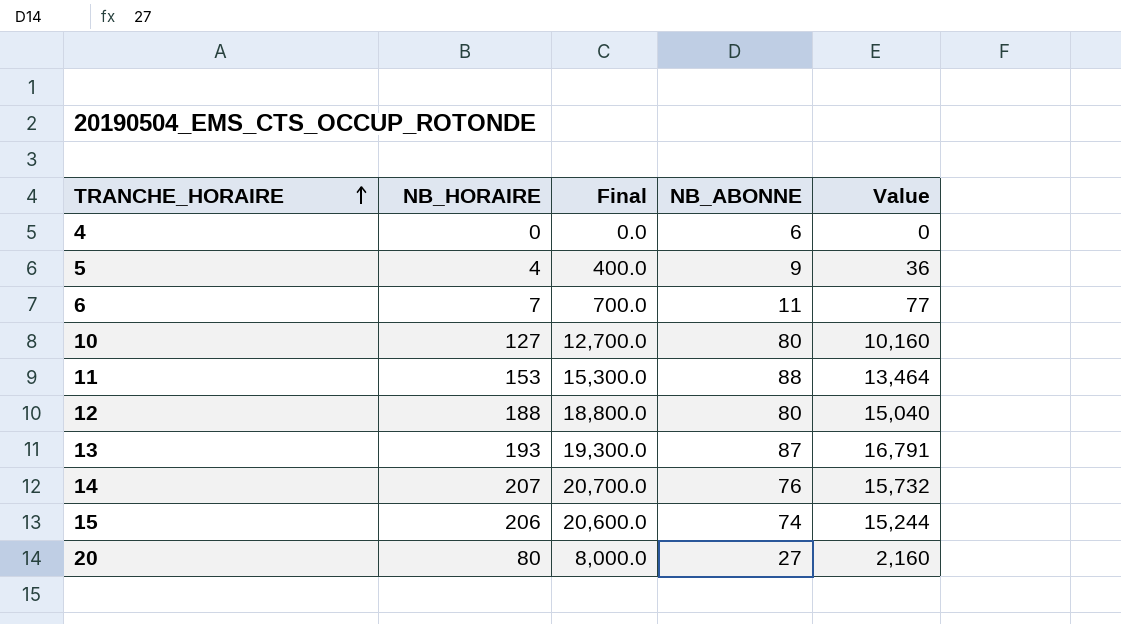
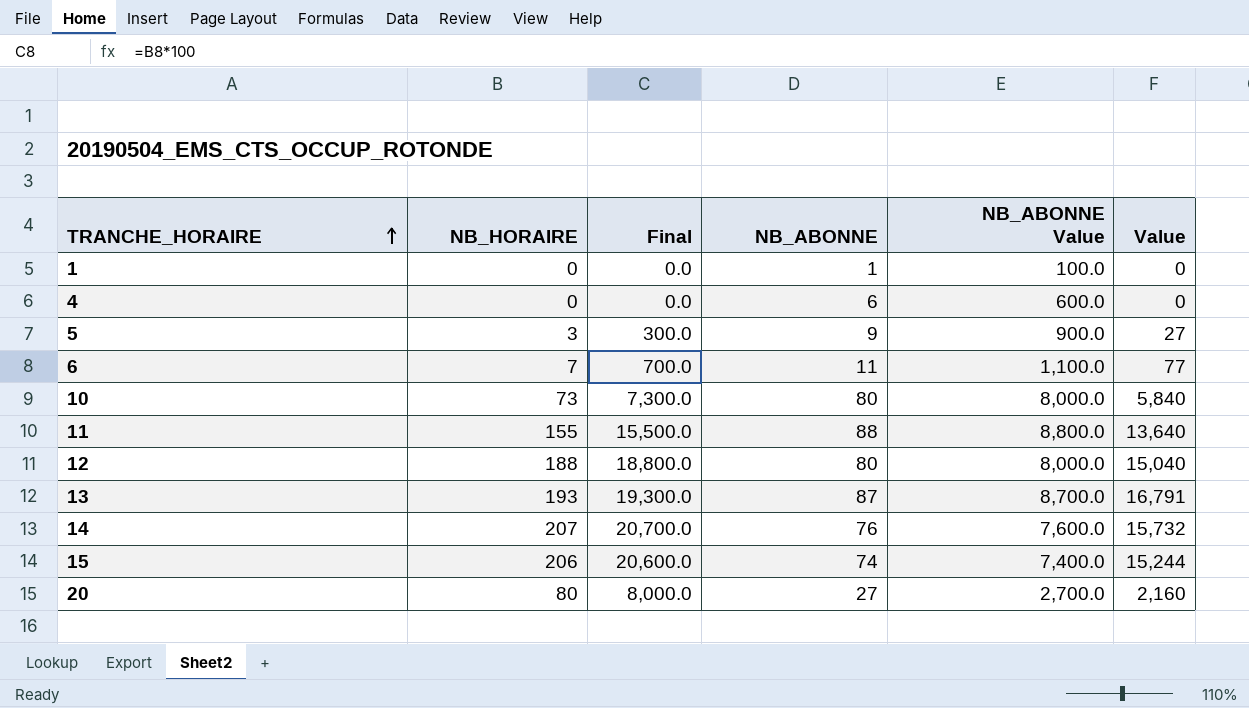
column NB_ABONNE Value | formula: none -> [NB_ABONNE] * 100
row 1: none -> 0 | 0.0 | 1 | 100.0 | 0
5 | NB_HORAIRE: 4 -> 3
5 | Final: 400.0 -> 300.0
5 | Value: 36 -> 27
10 | NB_HORAIRE: 127 -> 73
10 | Final: 12,700.0 -> 7,300.0
10 | Value: 10,160 -> 5,840
11 | NB_HORAIRE: 153 -> 155
11 | Final: 15,300.0 -> 15,500.0
11 | Value: 13,464 -> 13,640

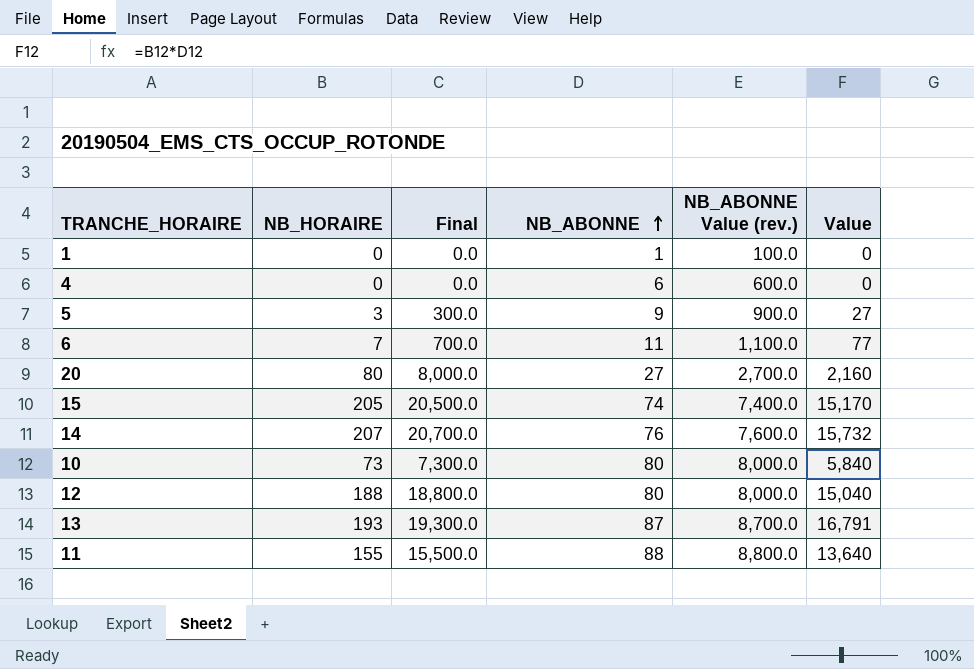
row order: TRANCHE_HORAIRE ascending -> NB_ABONNE ascending
column name: NB_ABONNE Value -> NB_ABONNE Value (rev.)
15 | NB_HORAIRE: 206 -> 205
15 | Final: 20,600.0 -> 20,500.0
15 | Value: 15,244 -> 15,170

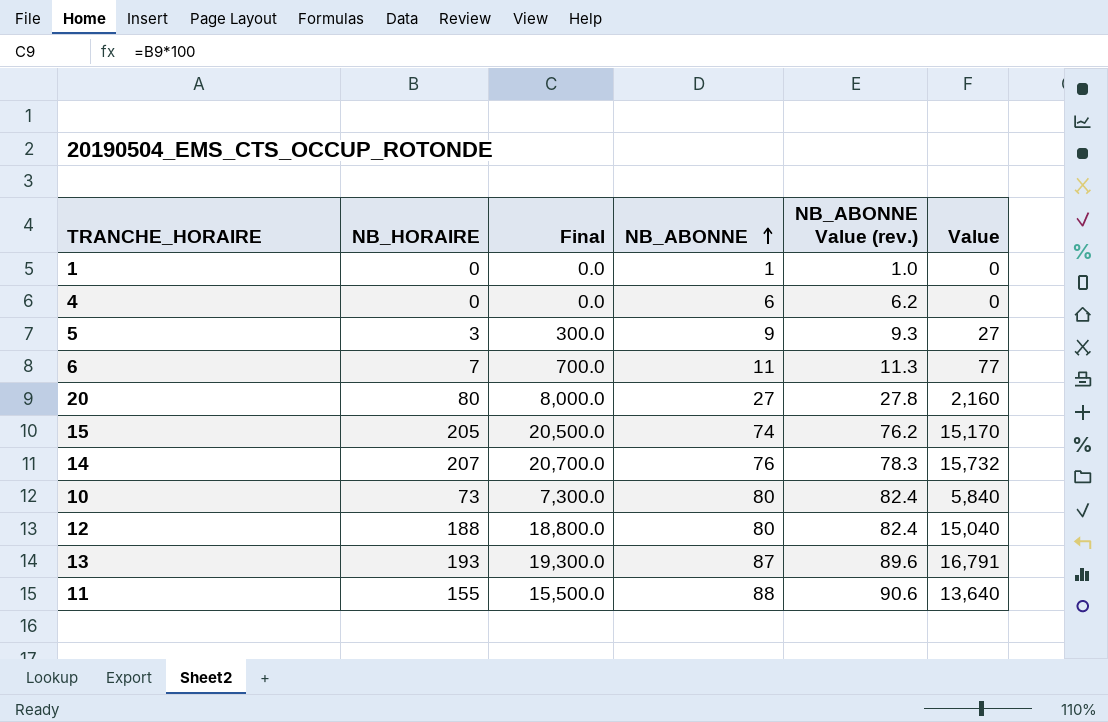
column NB_ABONNE Value (rev.) | formula: [NB_ABONNE] * 100 -> [NB_ABONNE] * 1.03

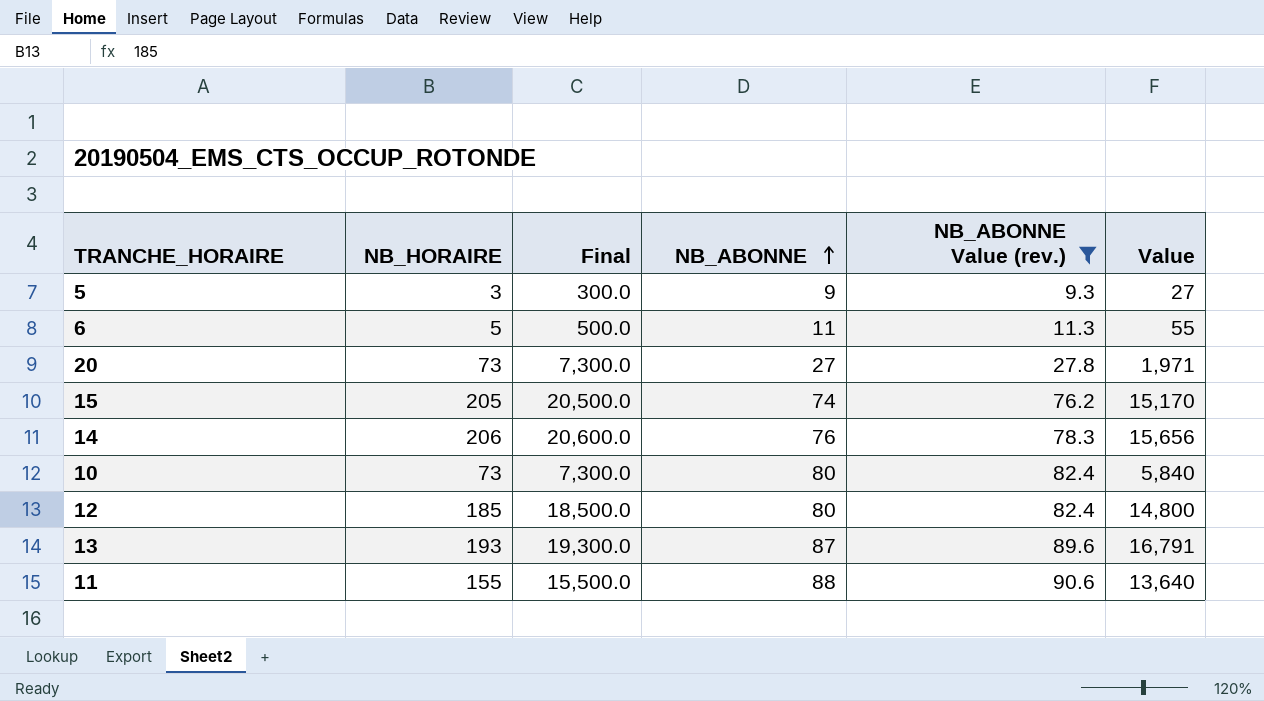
filter: none -> NB_ABONNE Value (rev.) >= 9.3
6 | NB_HORAIRE: 7 -> 5
6 | Final: 700.0 -> 500.0
6 | Value: 77 -> 55
20 | NB_HORAIRE: 80 -> 73
20 | Final: 8,000.0 -> 7,300.0
20 | Value: 2,160 -> 1,971
14 | NB_HORAIRE: 207 -> 206
14 | Final: 20,700.0 -> 20,600.0
14 | Value: 15,732 -> 15,656
12 | NB_HORAIRE: 188 -> 185
12 | Final: 18,800.0 -> 18,500.0
12 | Value: 15,040 -> 14,800

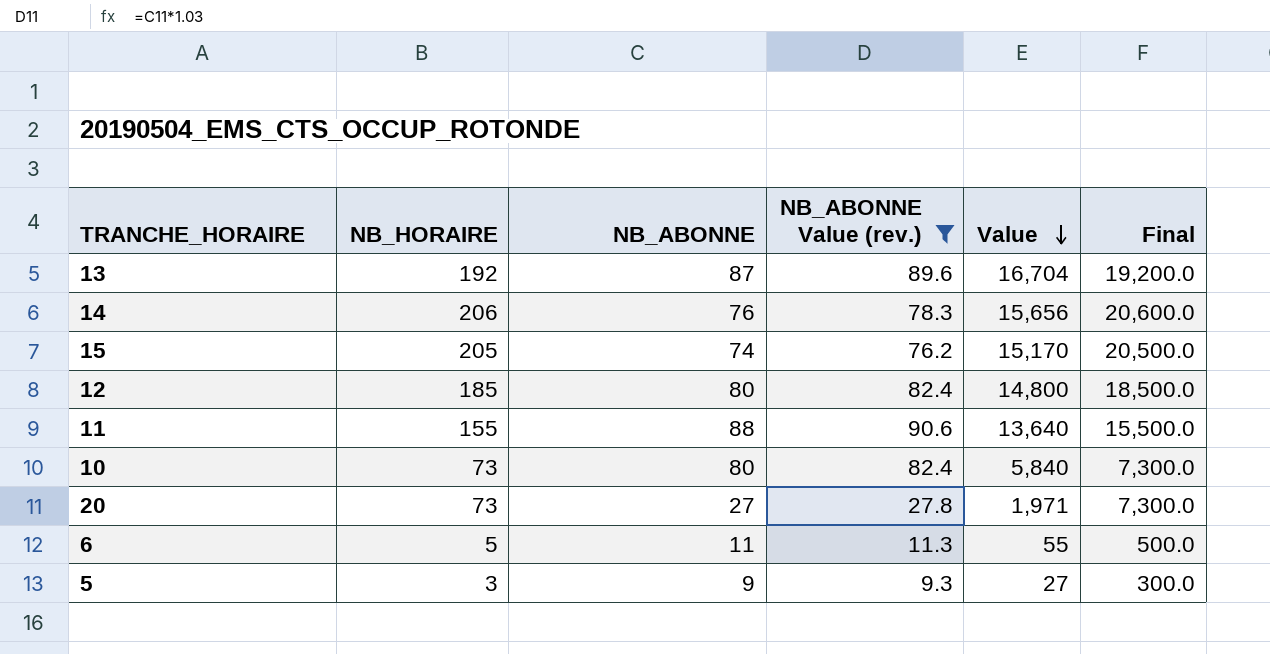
row order: NB_ABONNE ascending -> Value descending
column Final | position: 3 -> 6
13 | NB_HORAIRE: 193 -> 192
13 | Value: 16,791 -> 16,704
13 | Final: 19,300.0 -> 19,200.0

